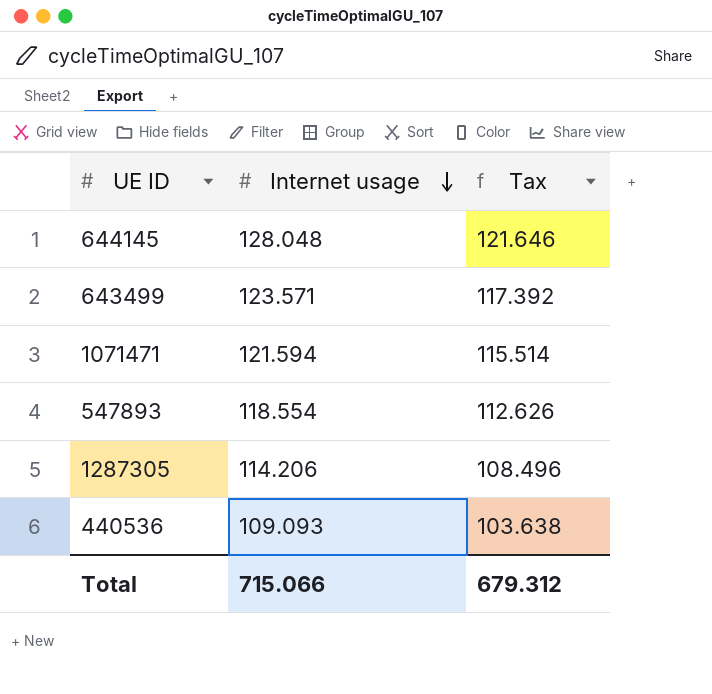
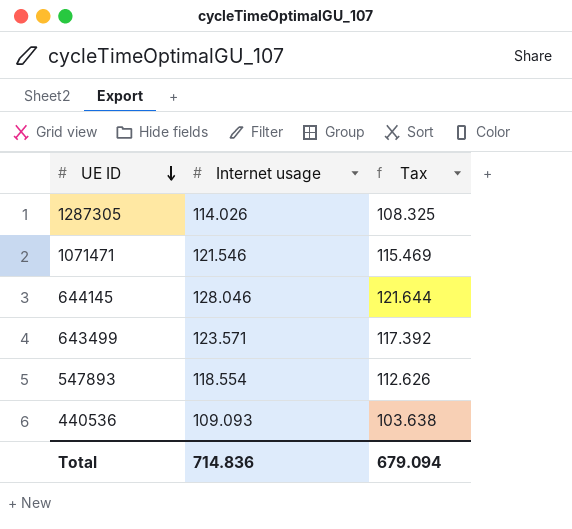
row order: Internet usage descending -> UE ID descending
1287305 | Internet usage: 114.206 -> 114.026
1287305 | Tax: 108.496 -> 108.325
1071471 | Internet usage: 121.594 -> 121.546
1071471 | Tax: 115.514 -> 115.469
644145 | Internet usage: 128.048 -> 128.046
644145 | Tax: 121.646 -> 121.644
Total | Internet usage: 715.066 -> 714.836
Total | Tax: 679.312 -> 679.094

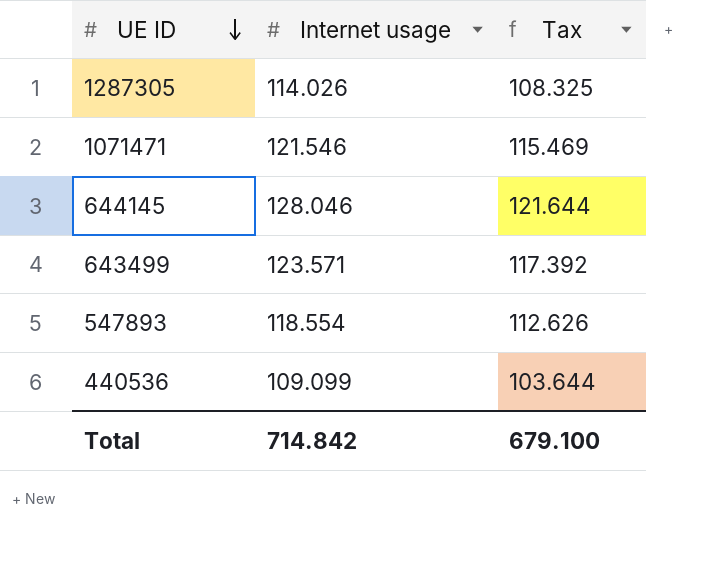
440536 | Internet usage: 109.093 -> 109.099
440536 | Tax: 103.638 -> 103.644
Total | Internet usage: 714.836 -> 714.842
Total | Tax: 679.094 -> 679.100

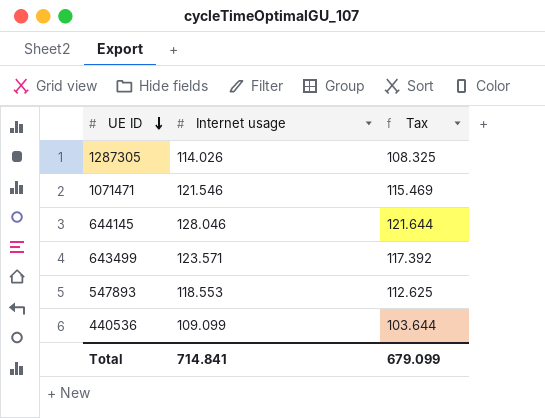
547893 | Internet usage: 118.554 -> 118.553
547893 | Tax: 112.626 -> 112.625
Total | Internet usage: 714.842 -> 714.841
Total | Tax: 679.100 -> 679.099

